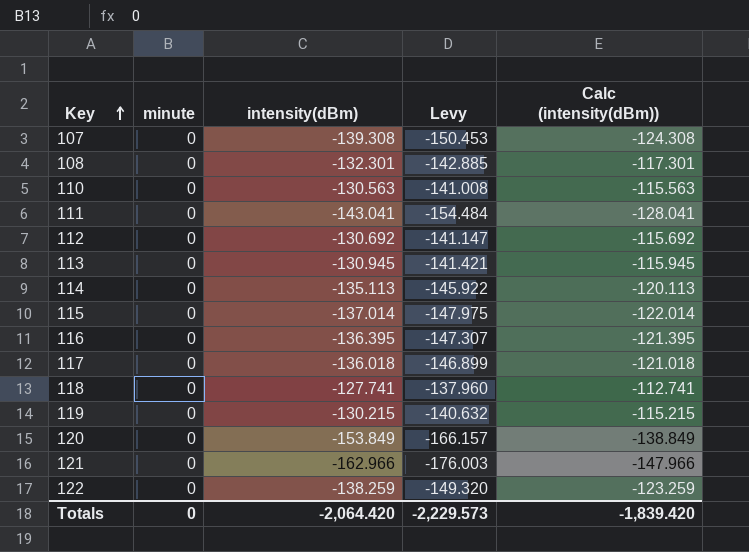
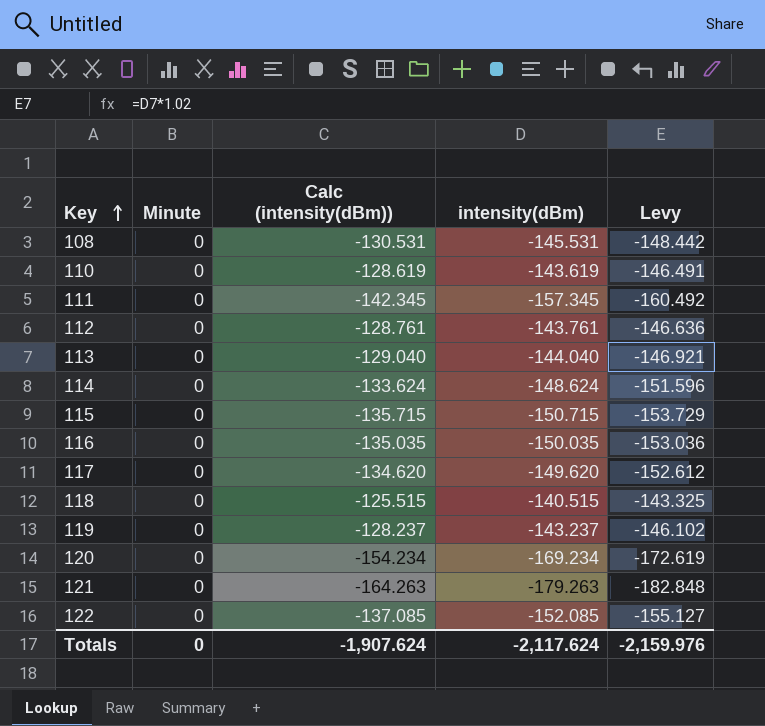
column name: minute -> Minute
column Calc (intensity(dBm)) | position: 5 -> 3
column Levy | formula: [intensity(dBm)] * 1.08 -> [intensity(dBm)] * 1.02
row 107: 0 | -139.308 | -150.453 | -124.308 -> none
108 | Calc (intensity(dBm)): -117.301 -> -130.531
108 | intensity(dBm): -132.301 -> -145.531
110 | Calc (intensity(dBm)): -115.563 -> -128.619
110 | intensity(dBm): -130.563 -> -143.619
111 | Calc (intensity(dBm)): -128.041 -> -142.345
111 | intensity(dBm): -143.041 -> -157.345
112 | Calc (intensity(dBm)): -115.692 -> -128.761
112 | intensity(dBm): -130.692 -> -143.761
113 | Calc (intensity(dBm)): -115.945 -> -129.040
113 | intensity(dBm): -130.945 -> -144.040
114 | Calc (intensity(dBm)): -120.113 -> -133.624
114 | intensity(dBm): -135.113 -> -148.624
115 | Calc (intensity(dBm)): -122.014 -> -135.715
115 | intensity(dBm): -137.014 -> -150.715
116 | Calc (intensity(dBm)): -121.395 -> -135.035
116 | intensity(dBm): -136.395 -> -150.035
117 | Calc (intensity(dBm)): -121.018 -> -134.620
117 | intensity(dBm): -136.018 -> -149.620
118 | Calc (intensity(dBm)): -112.741 -> -125.515
118 | intensity(dBm): -127.741 -> -140.515
119 | Calc (intensity(dBm)): -115.215 -> -128.237
119 | intensity(dBm): -130.215 -> -143.237
120 | Calc (intensity(dBm)): -138.849 -> -154.234
120 | intensity(dBm): -153.849 -> -169.234
121 | Calc (intensity(dBm)): -147.966 -> -164.263
121 | intensity(dBm): -162.966 -> -179.263
122 | Calc (intensity(dBm)): -123.259 -> -137.085
122 | intensity(dBm): -138.259 -> -152.085
Totals | Calc (intensity(dBm)): -1,839.420 -> -1,907.624
Totals | intensity(dBm): -2,064.420 -> -2,117.624
Totals | Levy: -2,229.573 -> -2,159.976

